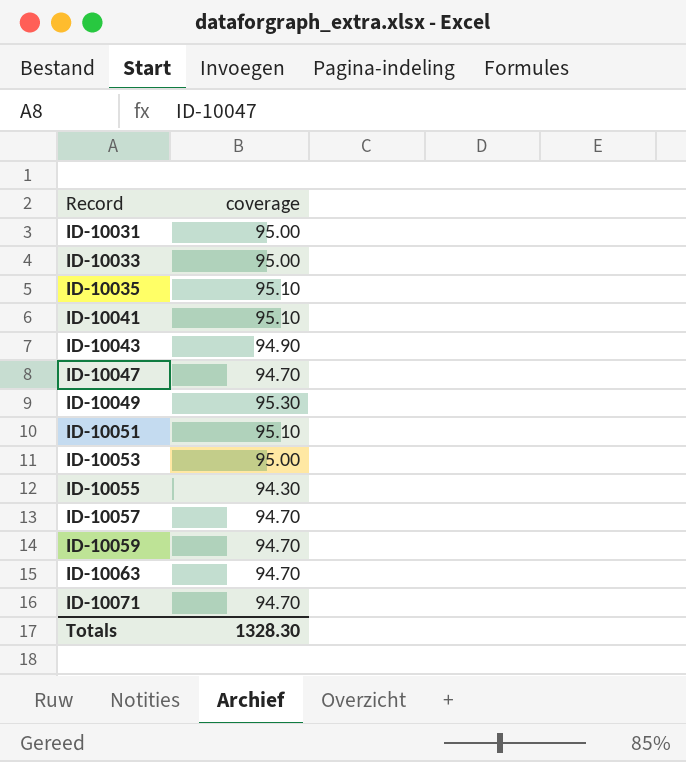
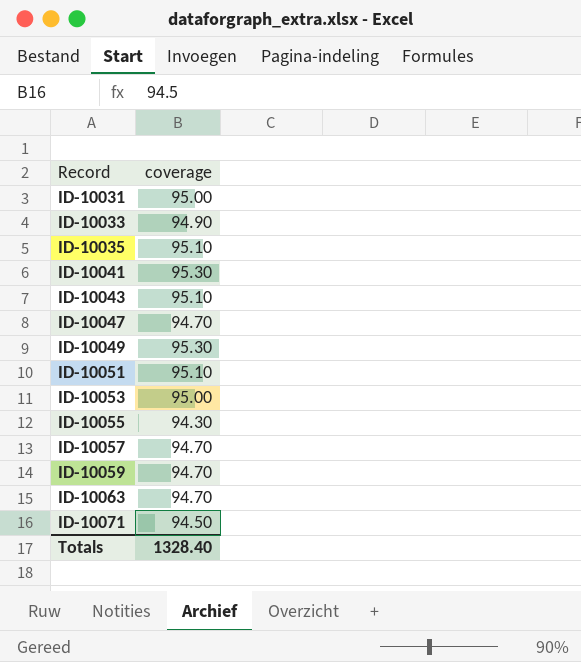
ID-10033 | coverage: 95.00 -> 94.90
ID-10041 | coverage: 95.10 -> 95.30
ID-10043 | coverage: 94.90 -> 95.10
ID-10071 | coverage: 94.70 -> 94.50
Totals | coverage: 1328.30 -> 1328.40

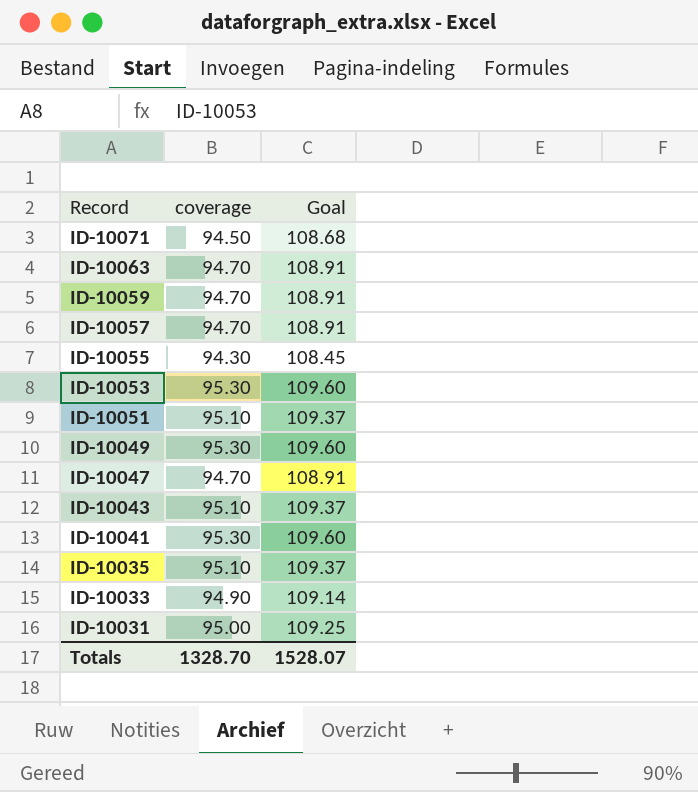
row order: Record ascending -> Record descending
column Goal | formula: none -> [coverage] * 1.15
ID-10053 | coverage: 95.00 -> 95.30
Totals | coverage: 1328.40 -> 1328.70

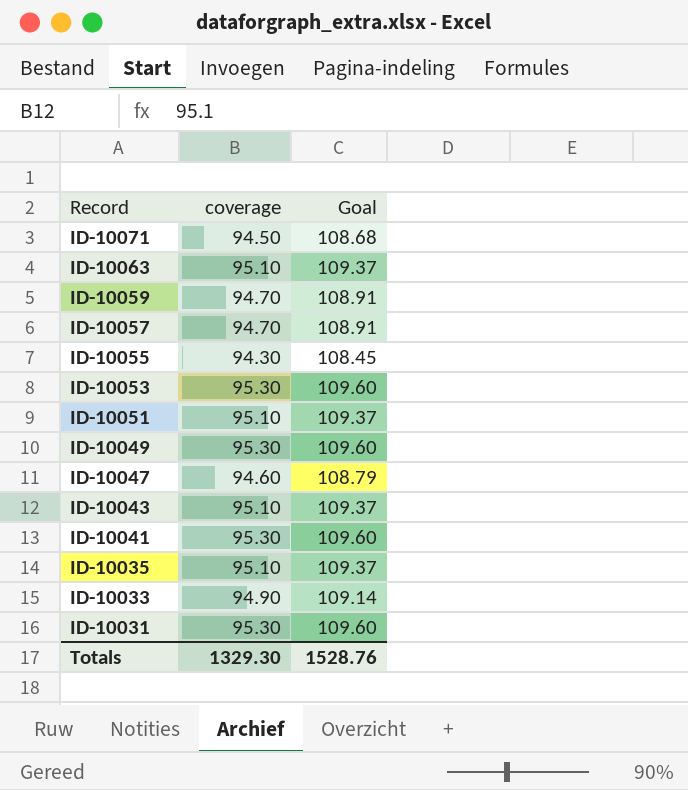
ID-10063 | coverage: 94.70 -> 95.10
ID-10063 | Goal: 108.91 -> 109.37
ID-10047 | coverage: 94.70 -> 94.60
ID-10047 | Goal: 108.91 -> 108.79
ID-10031 | coverage: 95.00 -> 95.30
ID-10031 | Goal: 109.25 -> 109.60
Totals | coverage: 1328.70 -> 1329.30
Totals | Goal: 1528.07 -> 1528.76

